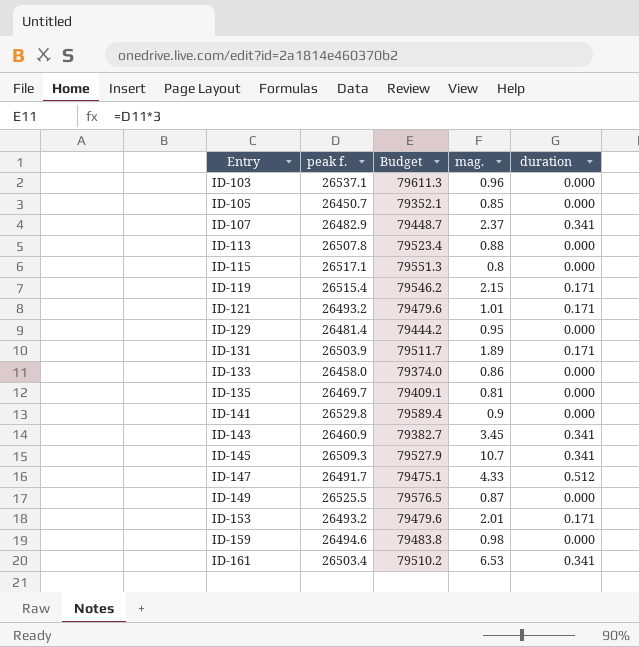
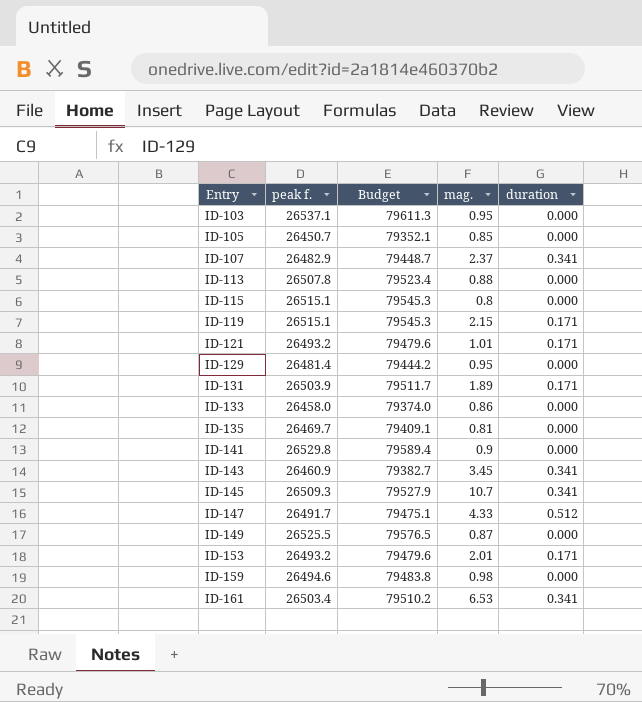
ID-103 | mag.: 0.96 -> 0.95
ID-115 | peak f.: 26517.1 -> 26515.1
ID-115 | Budget: 79551.3 -> 79545.3
ID-119 | peak f.: 26515.4 -> 26515.1
ID-119 | Budget: 79546.2 -> 79545.3

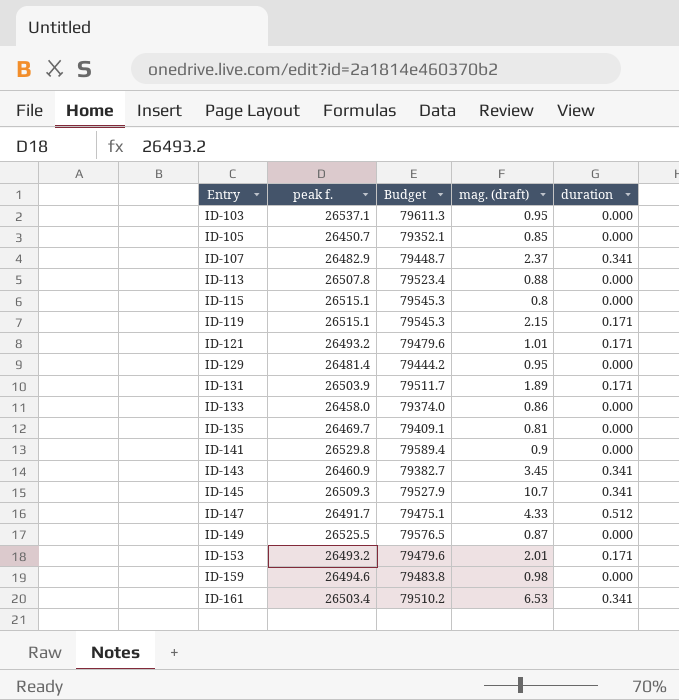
column name: mag. -> mag. (draft)

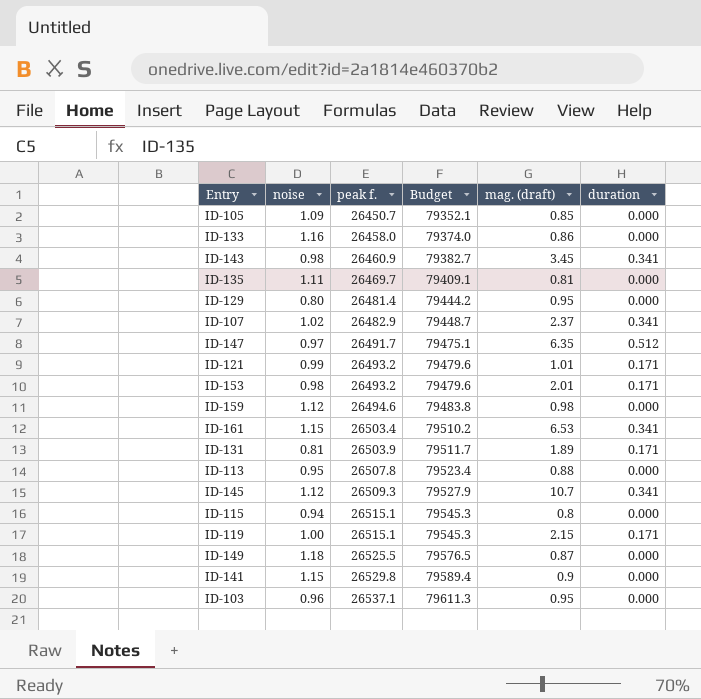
row order: Entry ascending -> peak f. ascending
column noise | position: none -> 2
ID-147 | mag. (draft): 4.33 -> 6.35

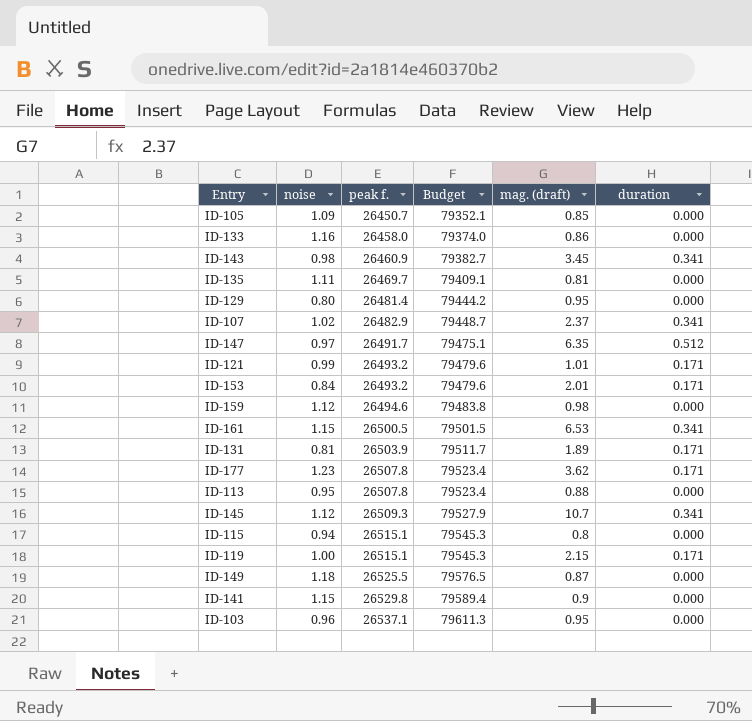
ID-153 | noise: 0.98 -> 0.84
ID-161 | peak f.: 26503.4 -> 26500.5
ID-161 | Budget: 79510.2 -> 79501.5
row ID-177: none -> 1.23 | 26507.8 | 79523.4 | 3.62 | 0.171

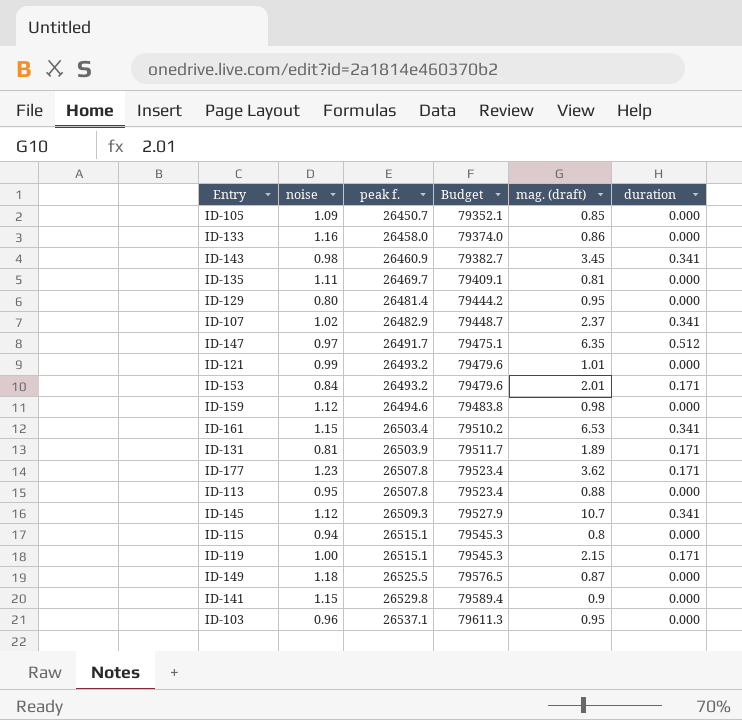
ID-121 | duration: 0.171 -> 0.000
ID-161 | peak f.: 26500.5 -> 26503.4
ID-161 | Budget: 79501.5 -> 79510.2

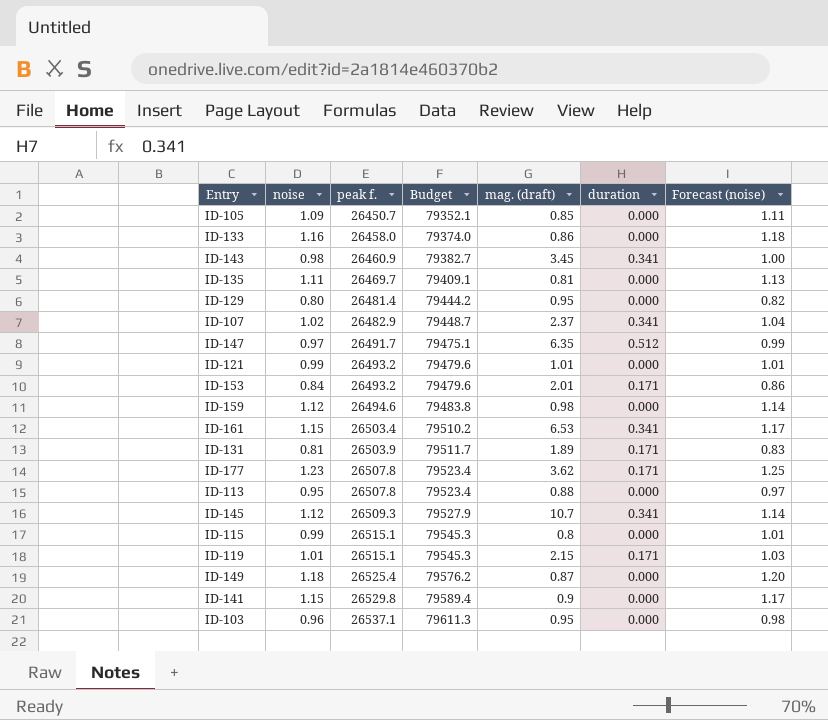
column Forecast (noise) | formula: none -> [noise] * 1.02
ID-115 | noise: 0.94 -> 0.99
ID-119 | noise: 1.00 -> 1.01
ID-149 | peak f.: 26525.5 -> 26525.4
ID-149 | Budget: 79576.5 -> 79576.2

